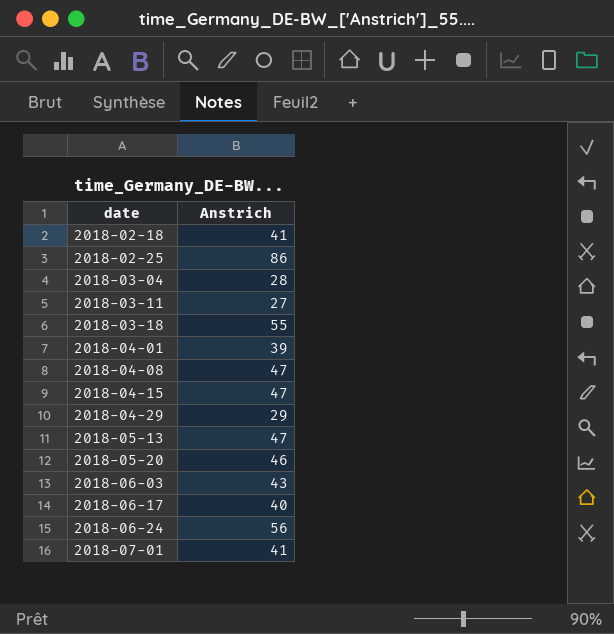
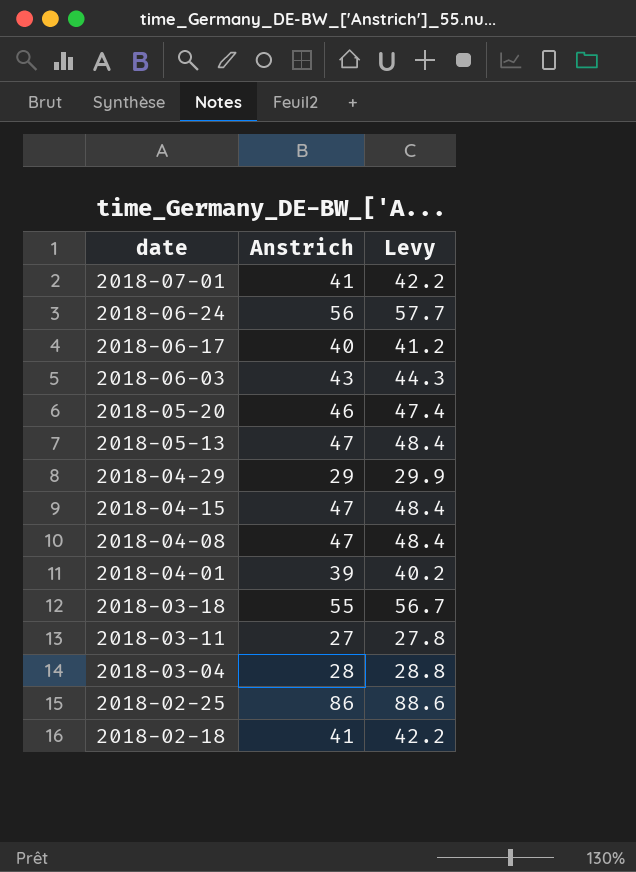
row order: date ascending -> date descending
column Levy | formula: none -> [Anstrich] * 1.03

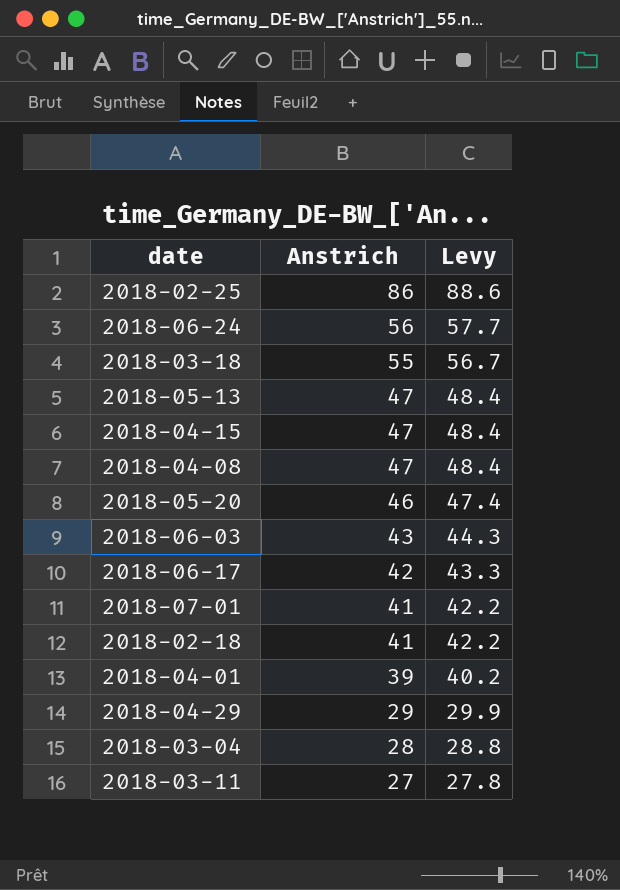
row order: date descending -> Anstrich descending
2018-06-17 | Anstrich: 40 -> 42
2018-06-17 | Levy: 41.2 -> 43.3

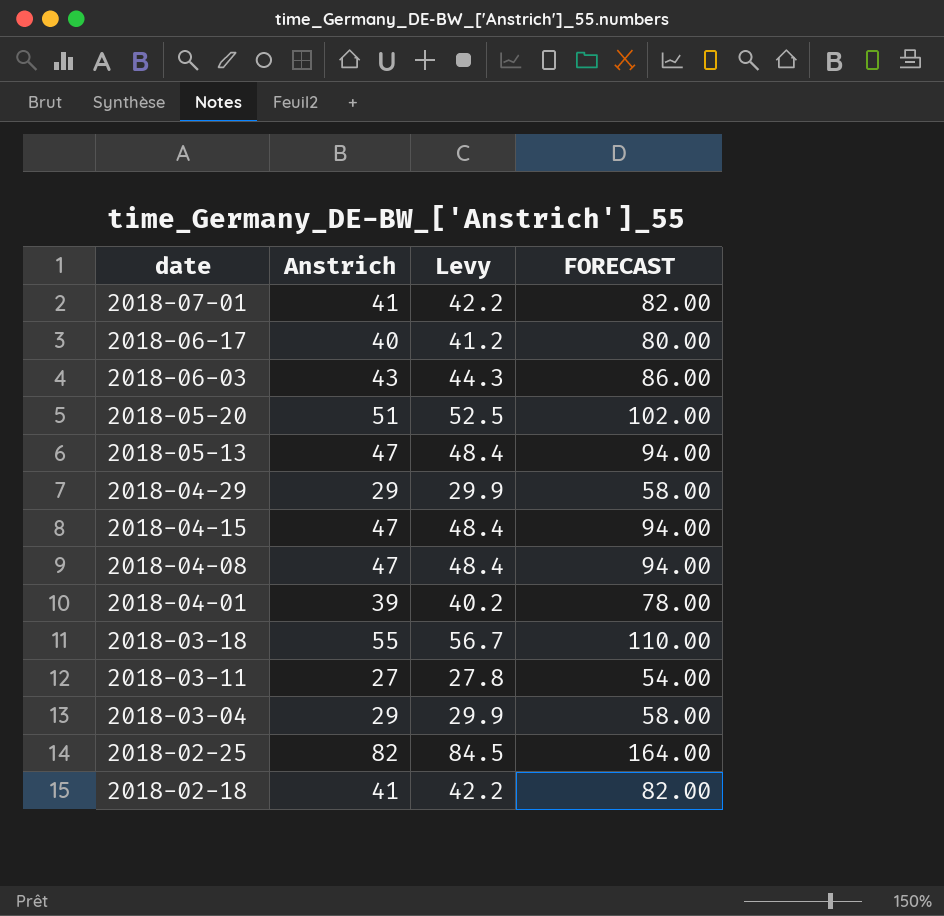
row order: Anstrich descending -> date descending
column FORECAST | formula: none -> [Anstrich] * 2
row 2018-06-24: 56 | 57.7 -> none
2018-06-17 | Anstrich: 42 -> 40
2018-06-17 | Levy: 43.3 -> 41.2
2018-05-20 | Anstrich: 46 -> 51
2018-05-20 | Levy: 47.4 -> 52.5
2018-03-04 | Anstrich: 28 -> 29
2018-03-04 | Levy: 28.8 -> 29.9
2018-02-25 | Anstrich: 86 -> 82
2018-02-25 | Levy: 88.6 -> 84.5

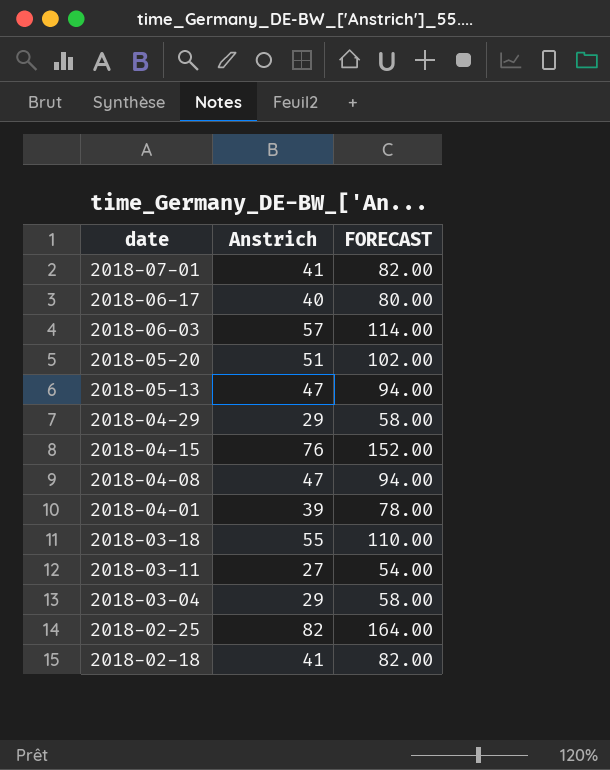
column Levy | formula: [Anstrich] * 1.03 -> none
2018-06-03 | Anstrich: 43 -> 57
2018-06-03 | FORECAST: 86.00 -> 114.00
2018-04-15 | Anstrich: 47 -> 76
2018-04-15 | FORECAST: 94.00 -> 152.00

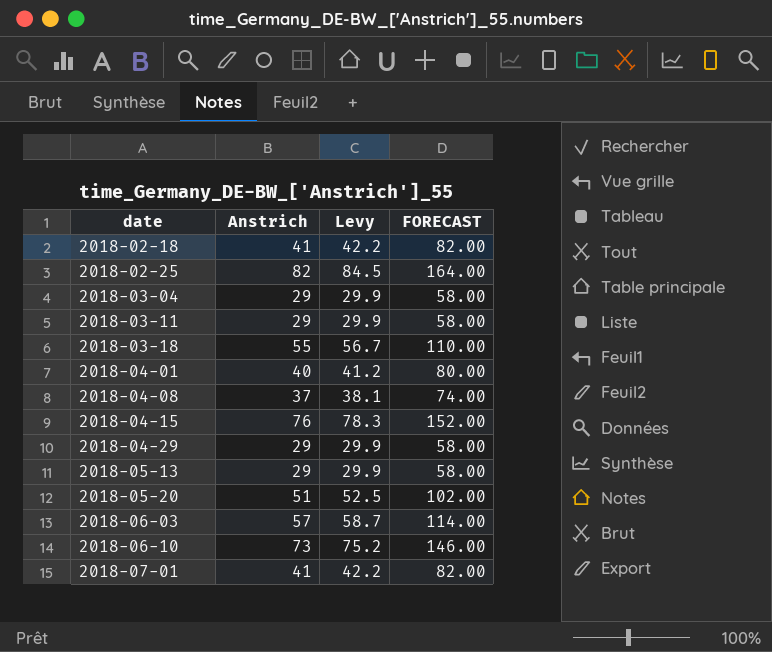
row order: date descending -> date ascending
column Levy | formula: none -> [Anstrich] * 1.03
row 2018-06-17: 40 | 80.00 -> none
2018-03-11 | Anstrich: 27 -> 29
2018-03-11 | FORECAST: 54.00 -> 58.00
2018-04-01 | Anstrich: 39 -> 40
2018-04-01 | FORECAST: 78.00 -> 80.00
2018-04-08 | Anstrich: 47 -> 37
2018-04-08 | FORECAST: 94.00 -> 74.00
2018-05-13 | Anstrich: 47 -> 29
2018-05-13 | FORECAST: 94.00 -> 58.00
row 2018-06-10: none -> 73 | 75.2 | 146.00

